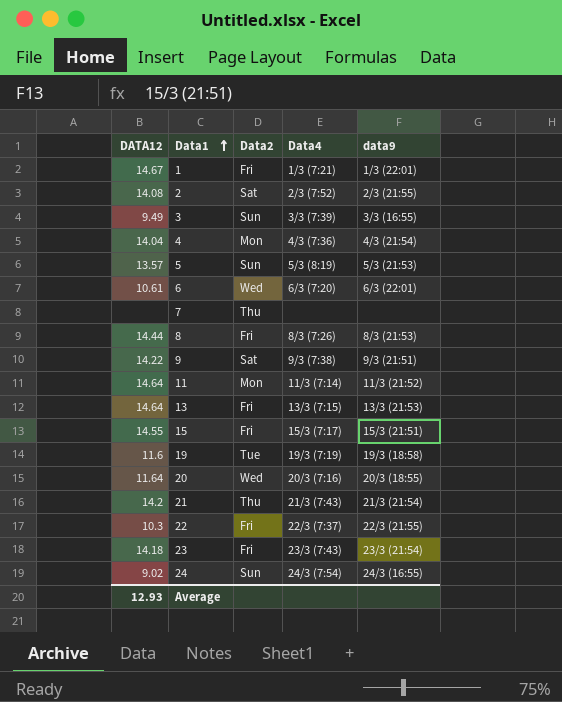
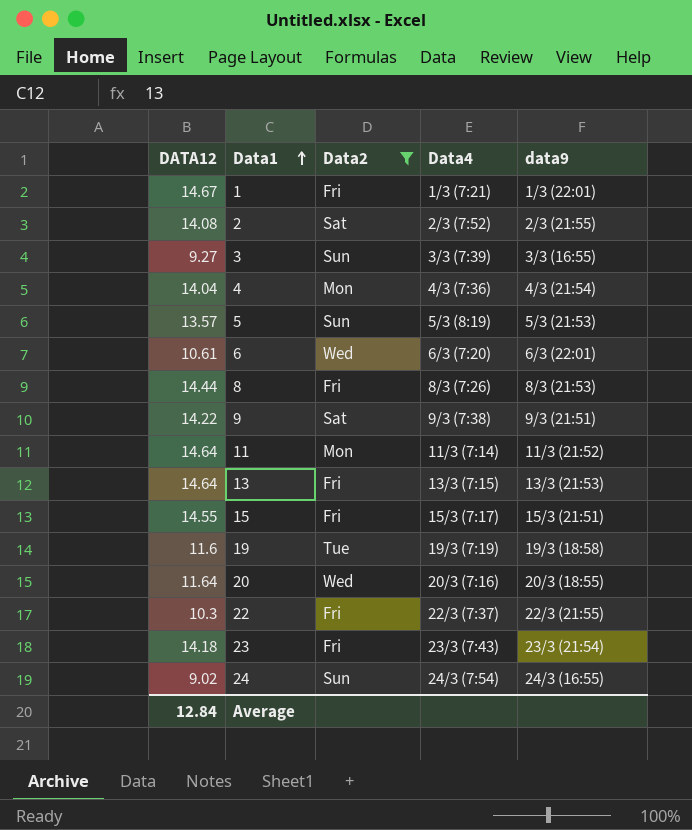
filter: none -> Data2 != Thu
3 | DATA12: 9.49 -> 9.27
Average | DATA12: 12.93 -> 12.84

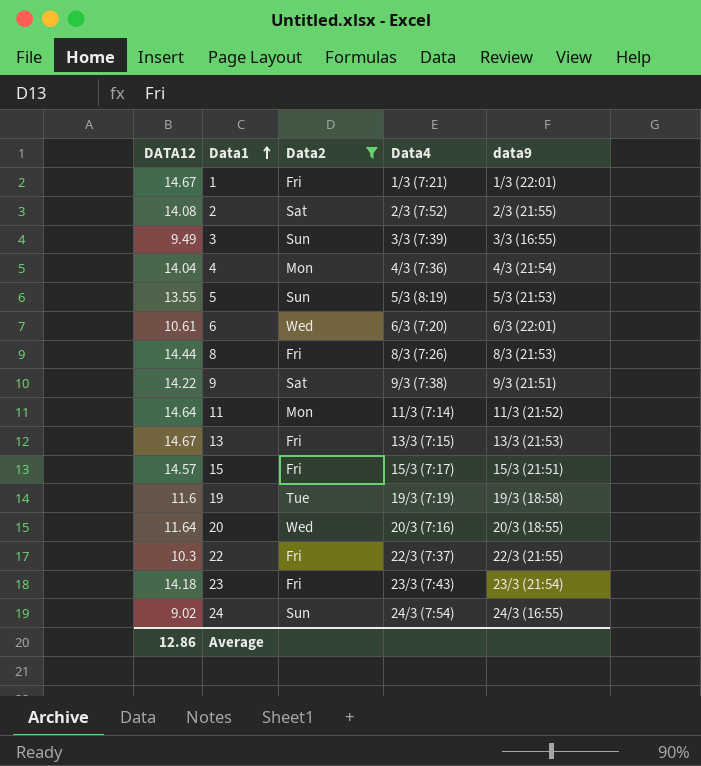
3 | DATA12: 9.27 -> 9.49
5 | DATA12: 13.57 -> 13.55
13 | DATA12: 14.64 -> 14.67
15 | DATA12: 14.55 -> 14.57
Average | DATA12: 12.84 -> 12.86

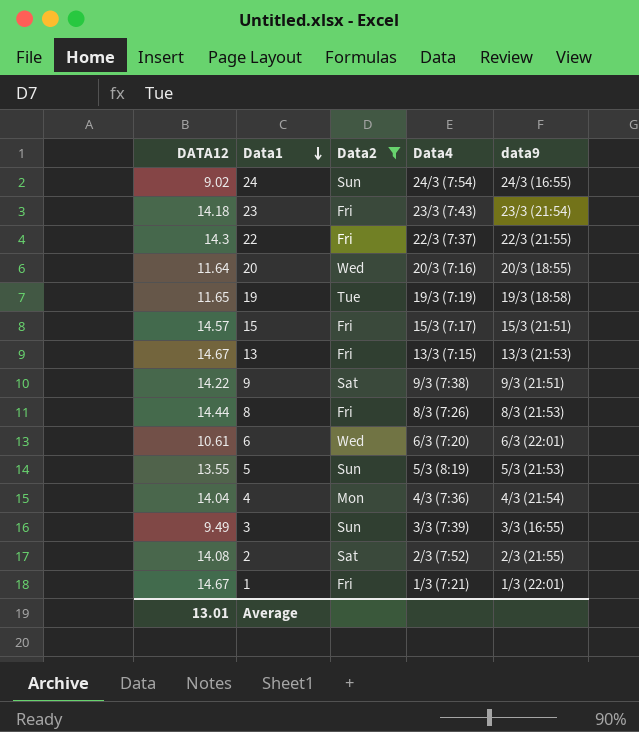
row order: Data1 ascending -> Data1 descending
row 11: 14.64 | Mon | 11/3 (7:14) | 11/3 (21:52) -> none
22 | DATA12: 10.3 -> 14.3
19 | DATA12: 11.6 -> 11.65
Average | DATA12: 12.86 -> 13.01

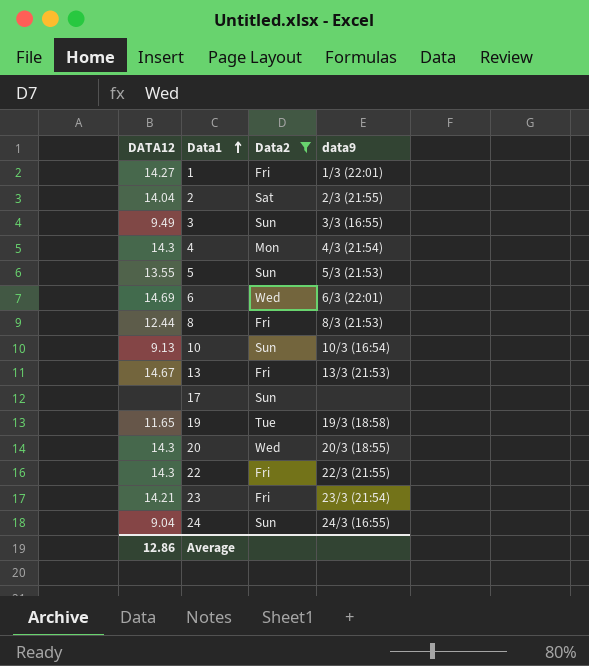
row order: Data1 descending -> Data1 ascending
column Data4 | position: 4 -> none
row 15: 14.57 | Fri | 15/3 (7:17) | 15/3 (21:51) -> none
row 9: 14.22 | Sat | 9/3 (7:38) | 9/3 (21:51) -> none
1 | DATA12: 14.67 -> 14.27
2 | DATA12: 14.08 -> 14.04
4 | DATA12: 14.04 -> 14.3
6 | DATA12: 10.61 -> 14.69
8 | DATA12: 14.44 -> 12.44
row 10: none -> 9.13 | Sun | 10/3 (16:54)
row 17: none -> none | Sun | none
20 | DATA12: 11.64 -> 14.3
23 | DATA12: 14.18 -> 14.21
24 | DATA12: 9.02 -> 9.04
Average | DATA12: 13.01 -> 12.86

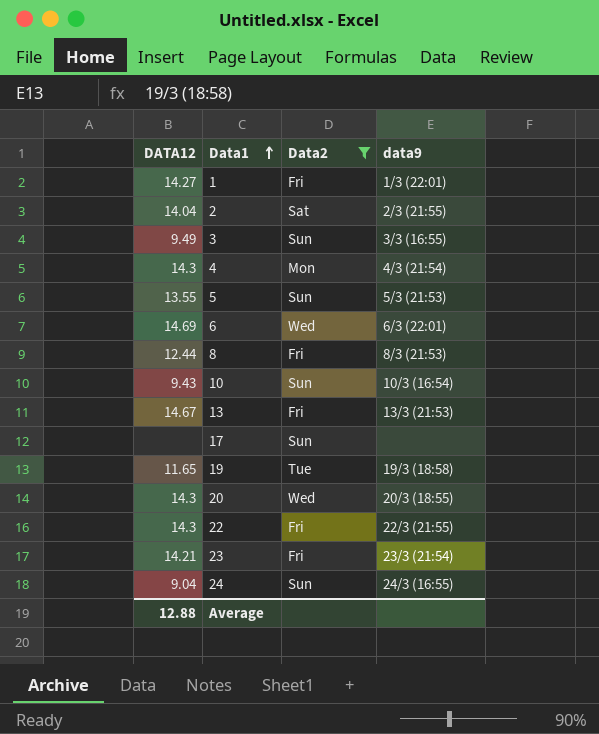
10 | DATA12: 9.13 -> 9.43
Average | DATA12: 12.86 -> 12.88

